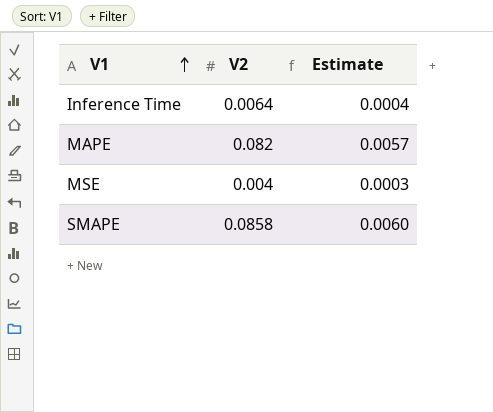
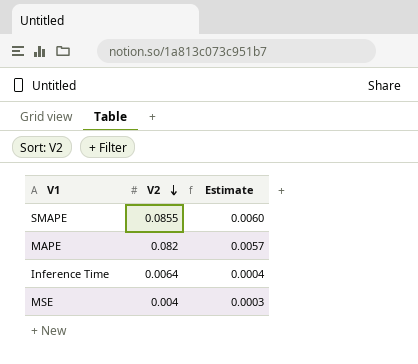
row order: V1 ascending -> V2 descending
SMAPE | V2: 0.0858 -> 0.0855

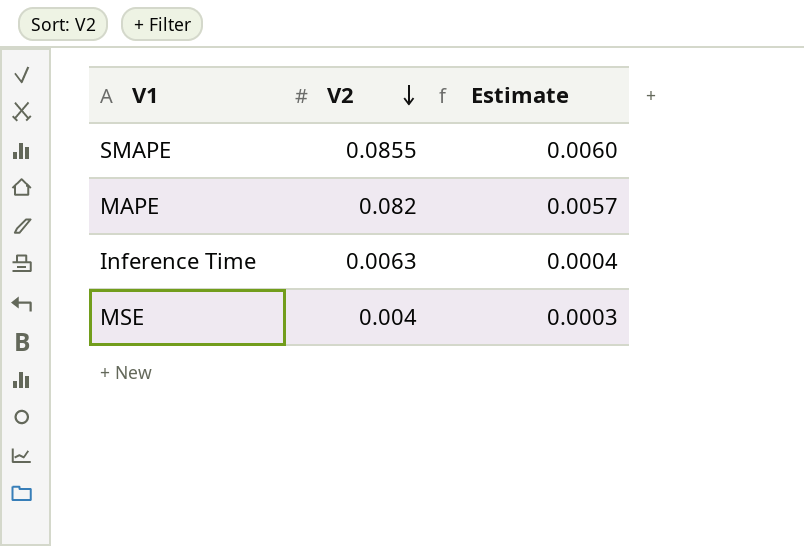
Inference Time | V2: 0.0064 -> 0.0063

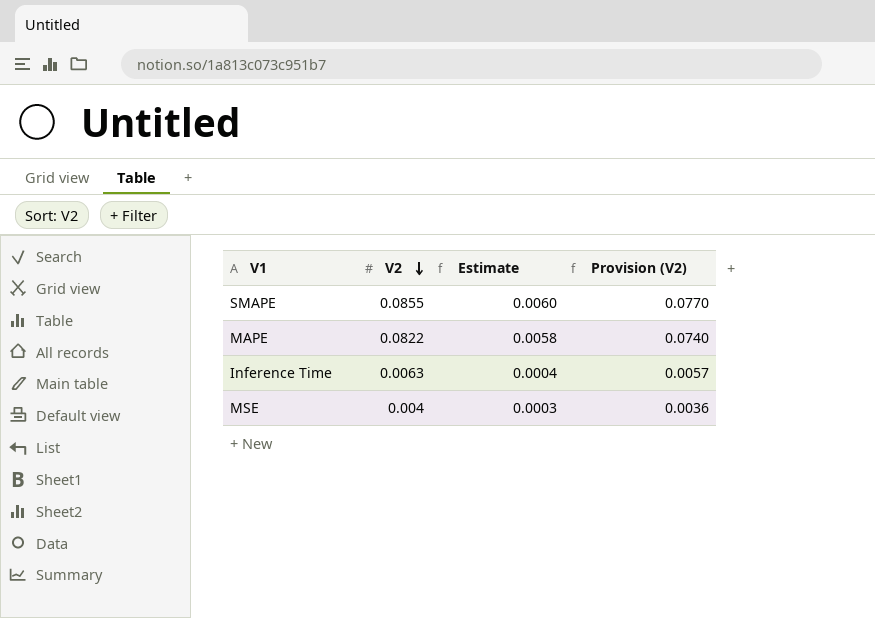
column Provision (V2) | formula: none -> [V2] * 0.9
MAPE | V2: 0.082 -> 0.0822
MAPE | Estimate: 0.0057 -> 0.0058

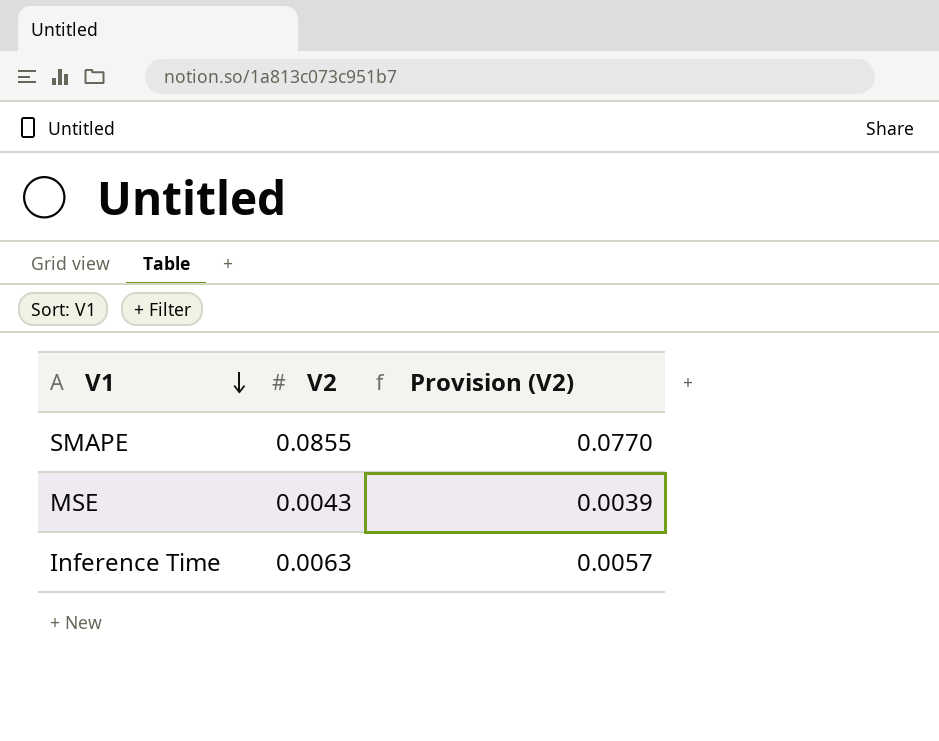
row order: V2 descending -> V1 descending
column Estimate | formula: [V2] * 0.07 -> none
row MAPE: 0.0822 | 0.0058 | 0.0740 -> none
MSE | V2: 0.004 -> 0.0043
MSE | Provision (V2): 0.0036 -> 0.0039

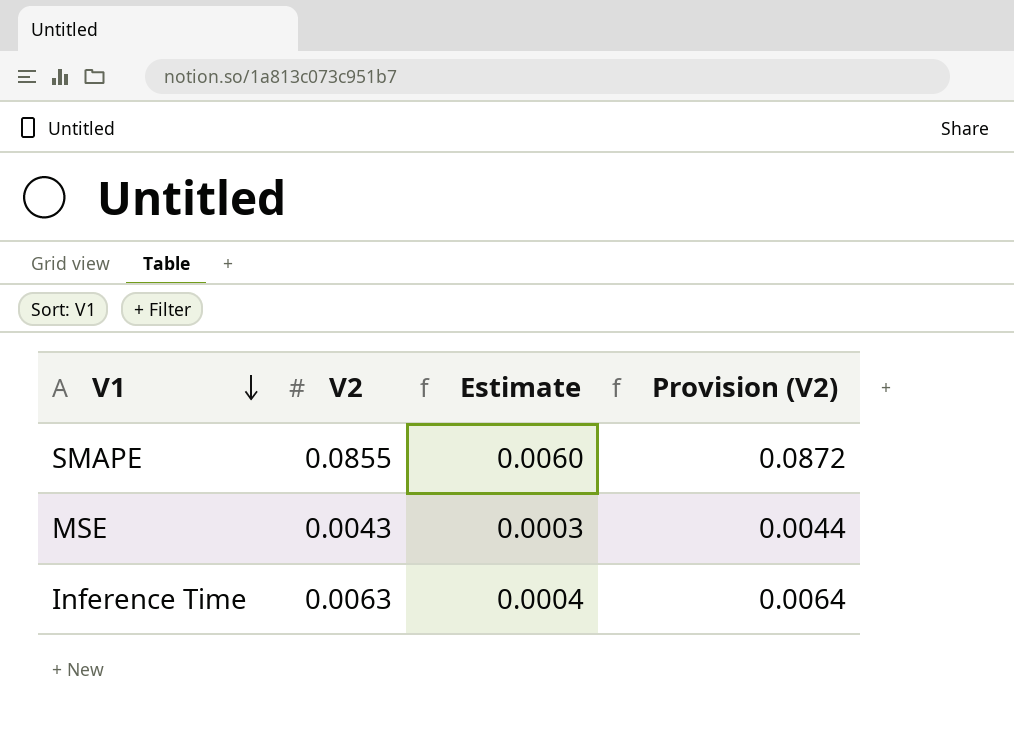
column Estimate | formula: none -> [V2] * 0.07
column Provision (V2) | formula: [V2] * 0.9 -> [V2] * 1.02

